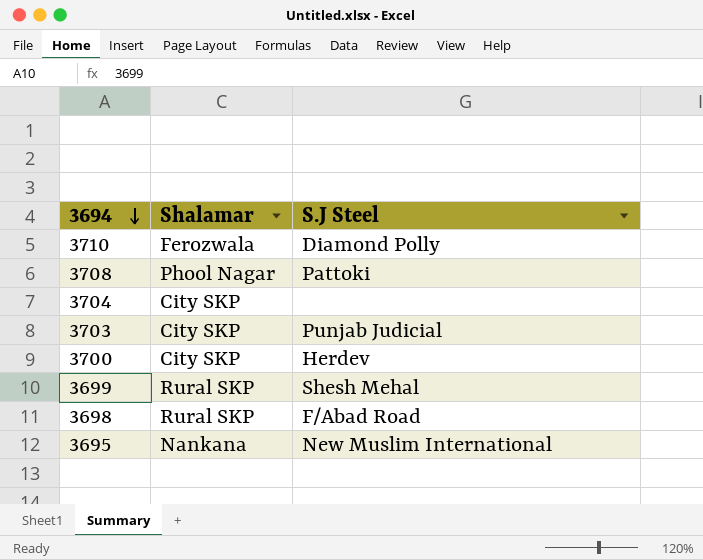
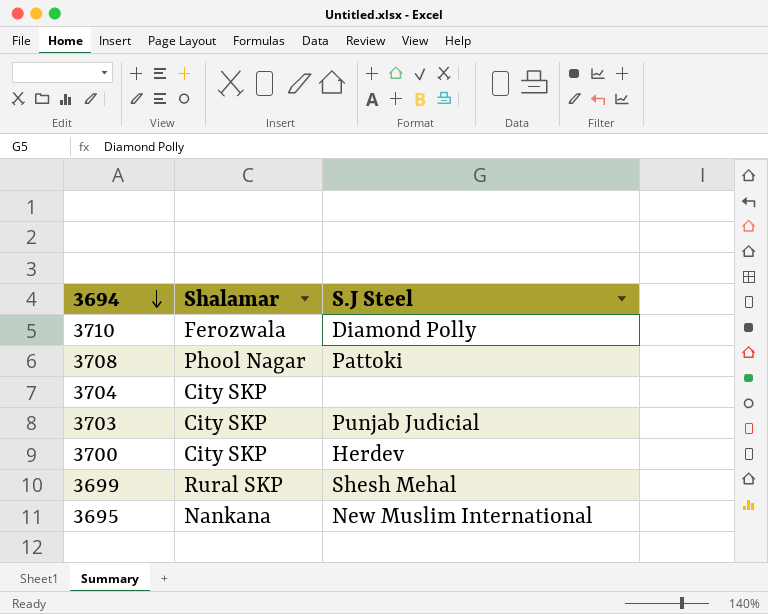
row 3698: Rural SKP | F/Abad Road -> none

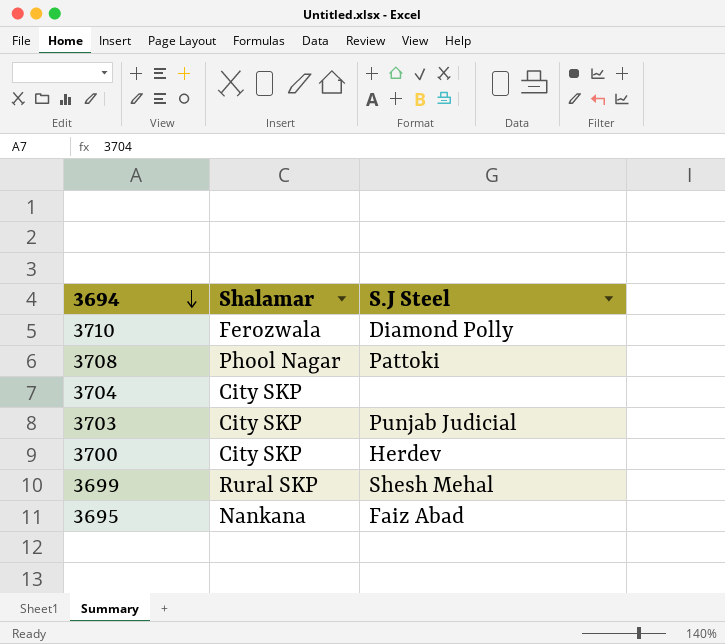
3695 | S.J Steel: New Muslim International -> Faiz Abad

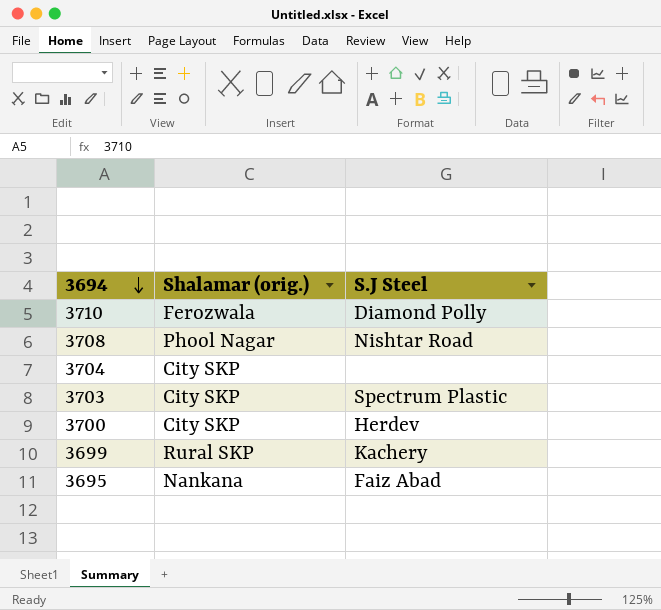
column name: Shalamar -> Shalamar (orig.)
3708 | S.J Steel: Pattoki -> Nishtar Road
3703 | S.J Steel: Punjab Judicial -> Spectrum Plastic
3699 | S.J Steel: Shesh Mehal -> Kachery

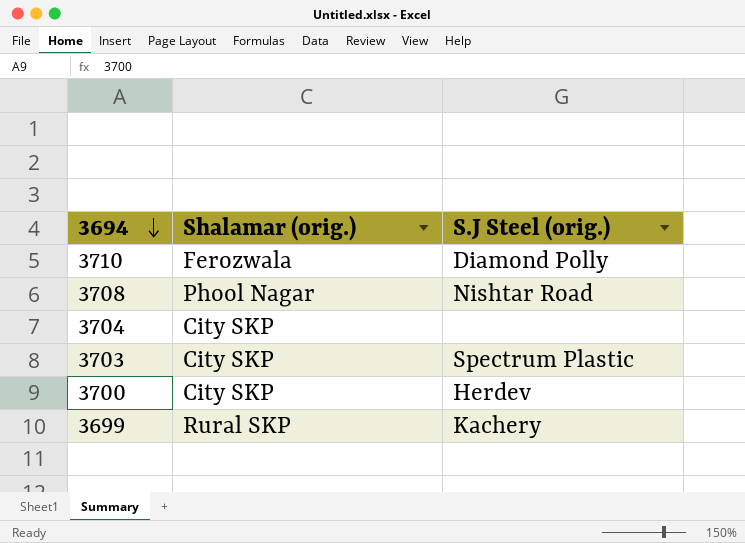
column name: S.J Steel -> S.J Steel (orig.)
row 3695: Nankana | Faiz Abad -> none

